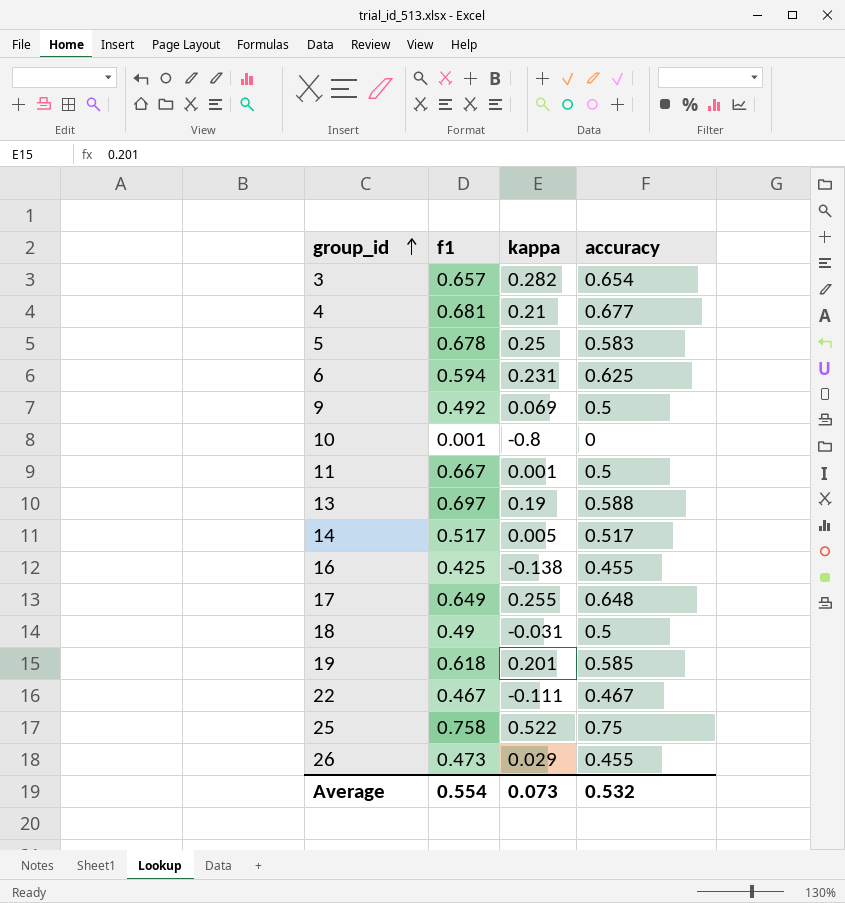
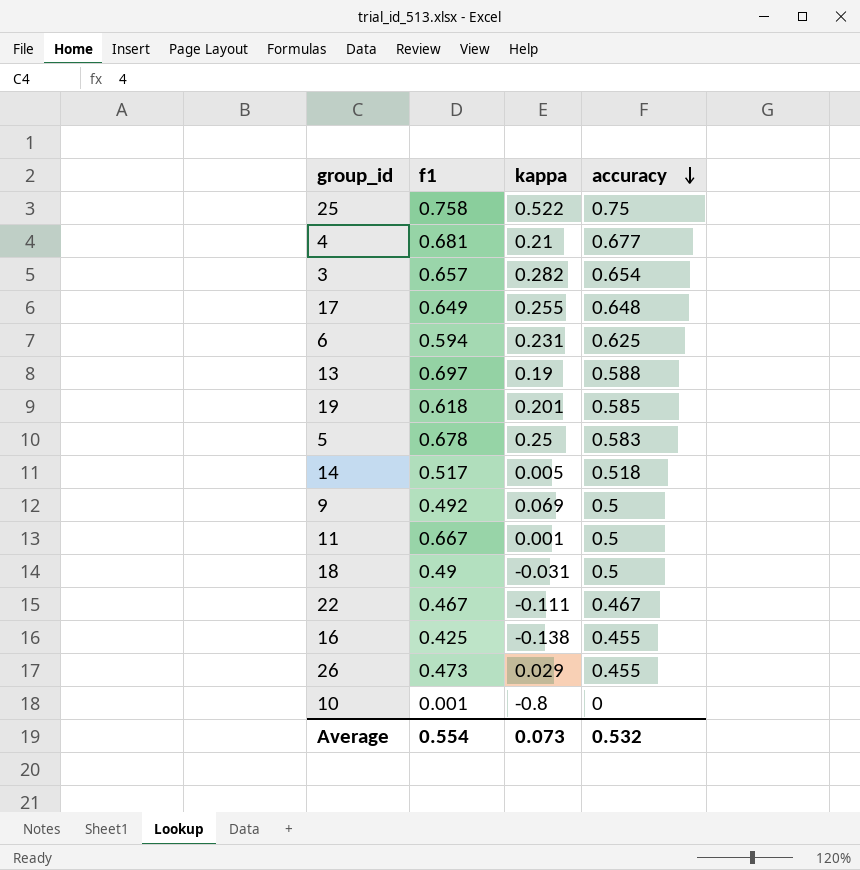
row order: group_id ascending -> accuracy descending
14 | accuracy: 0.517 -> 0.518

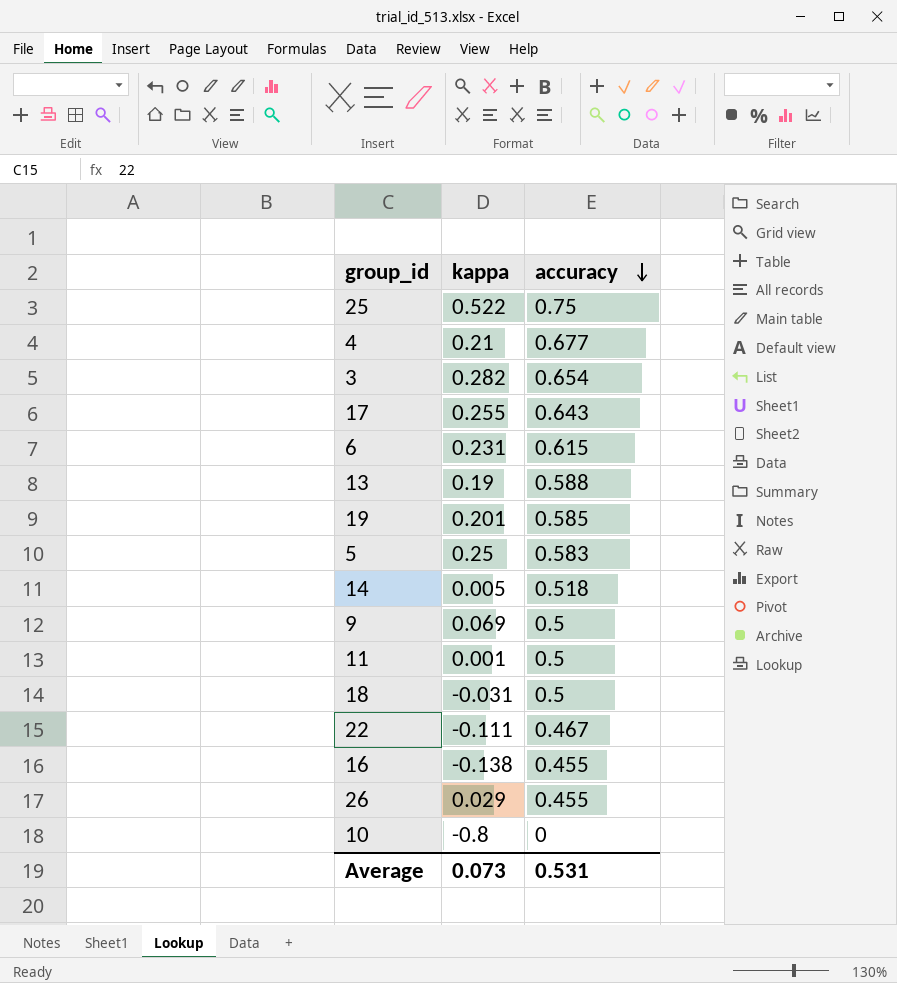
column f1 | position: 2 -> none
17 | accuracy: 0.648 -> 0.643
6 | accuracy: 0.625 -> 0.615
Average | accuracy: 0.532 -> 0.531

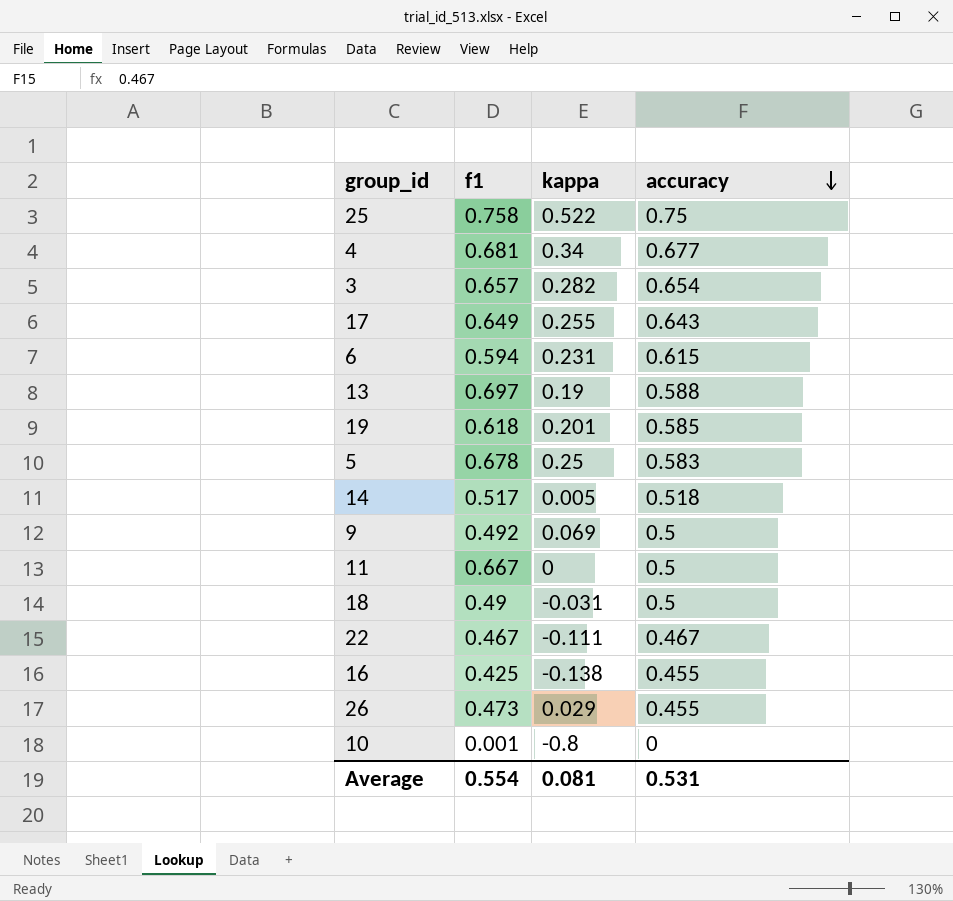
column f1 | position: none -> 2
4 | kappa: 0.21 -> 0.34
11 | kappa: 0.001 -> 0
Average | kappa: 0.073 -> 0.081

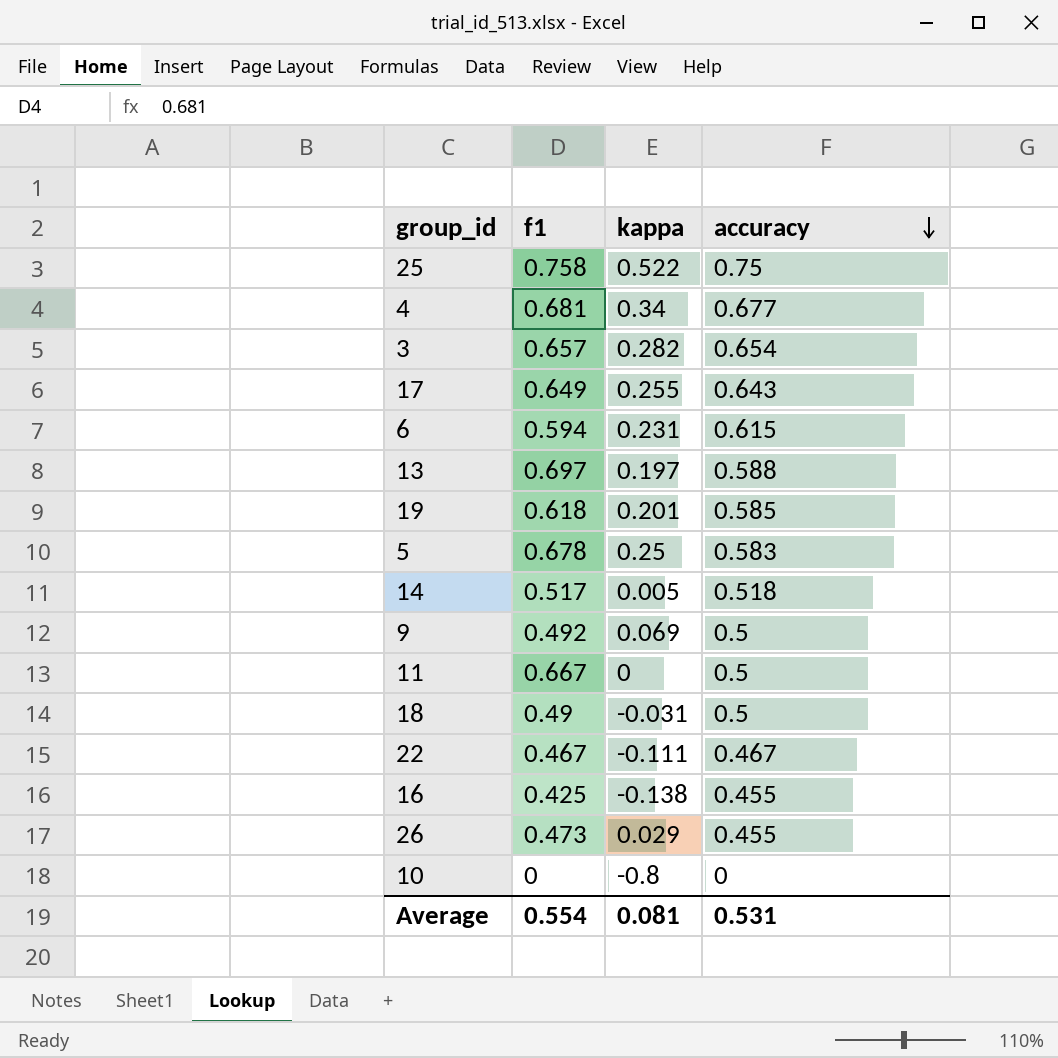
13 | kappa: 0.19 -> 0.197
10 | f1: 0.001 -> 0

